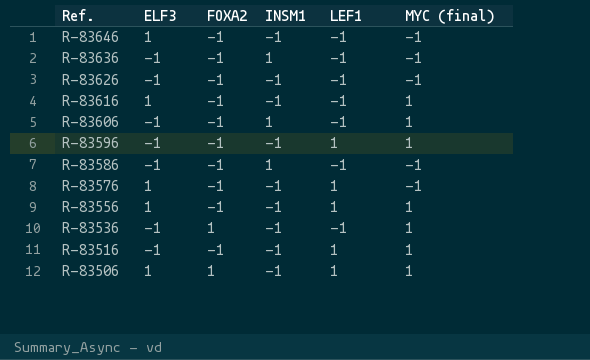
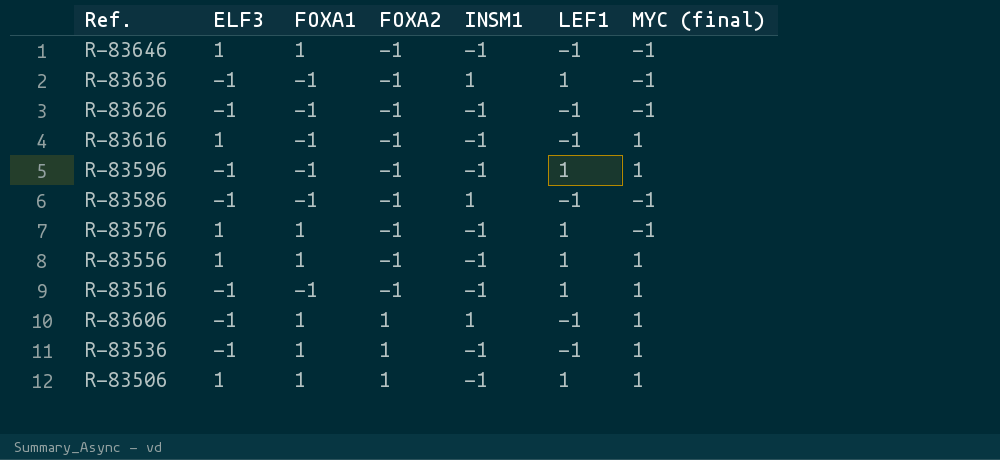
row order: Ref. descending -> FOXA2 ascending
column FOXA1 | position: none -> 3
R-83636 | LEF1: -1 -> 1
R-83606 | FOXA2: -1 -> 1

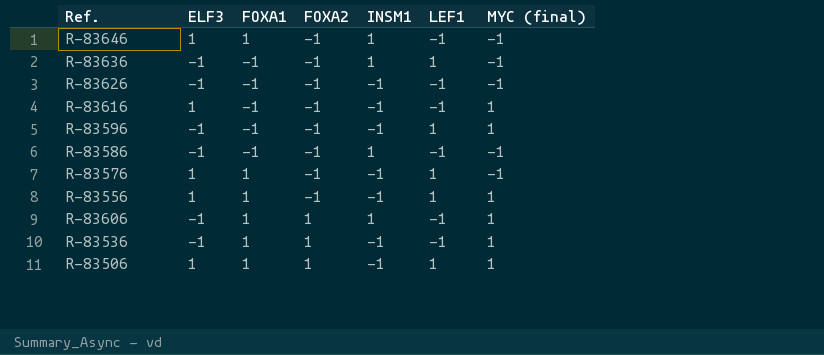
row R-83516: -1 | -1 | -1 | -1 | 1 | 1 -> none
R-83646 | INSM1: -1 -> 1

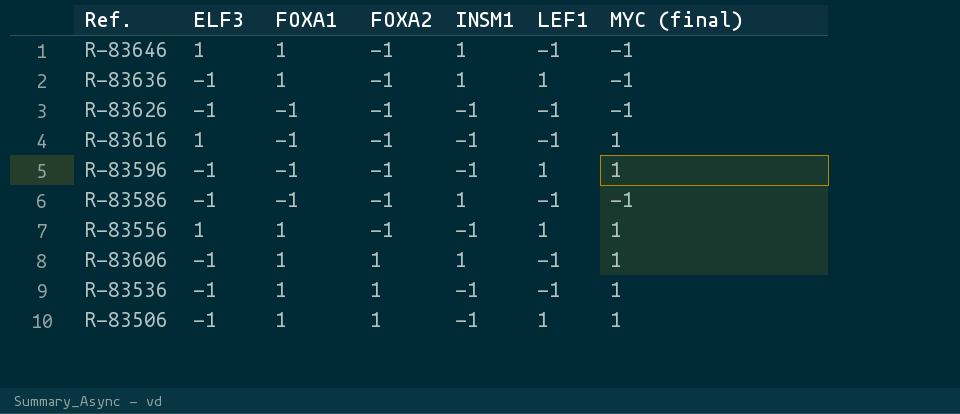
row R-83576: 1 | 1 | -1 | -1 | 1 | -1 -> none
R-83636 | FOXA1: -1 -> 1
R-83506 | ELF3: 1 -> -1

